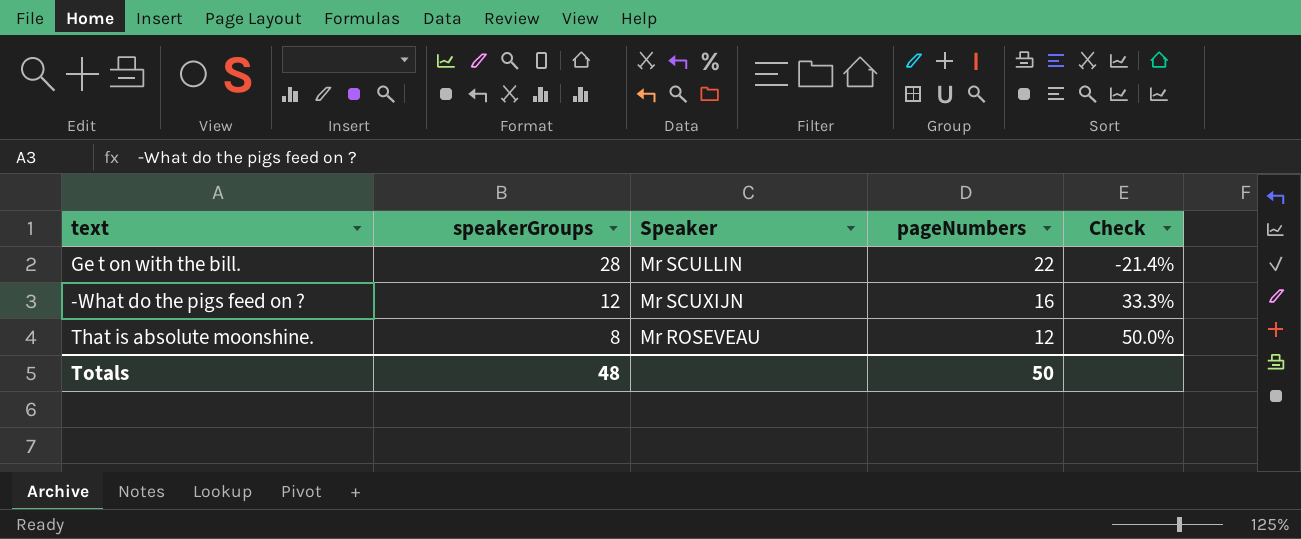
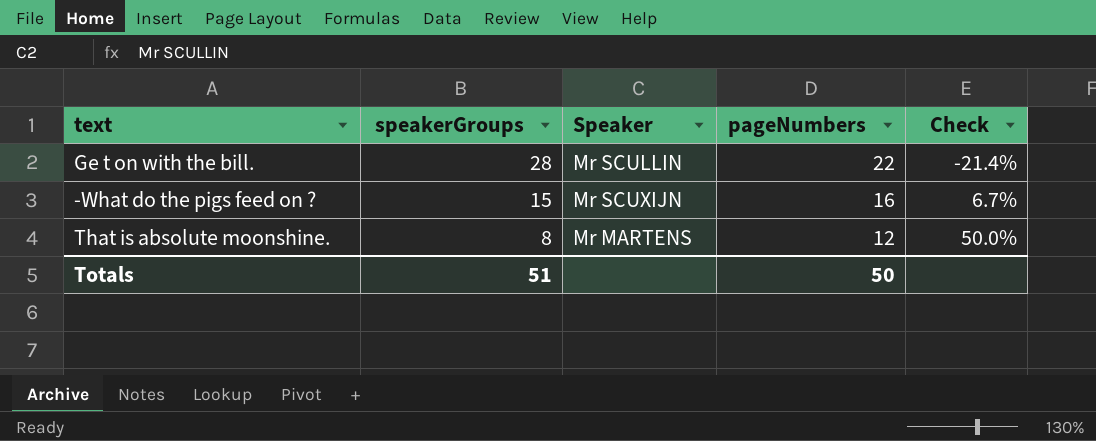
-What do the pigs feed on ? | speakerGroups: 12 -> 15
-What do the pigs feed on ? | Check: 33.3% -> 6.7%
That is absolute moonshine. | Speaker: Mr ROSEVEAU -> Mr MARTENS
Totals | speakerGroups: 48 -> 51

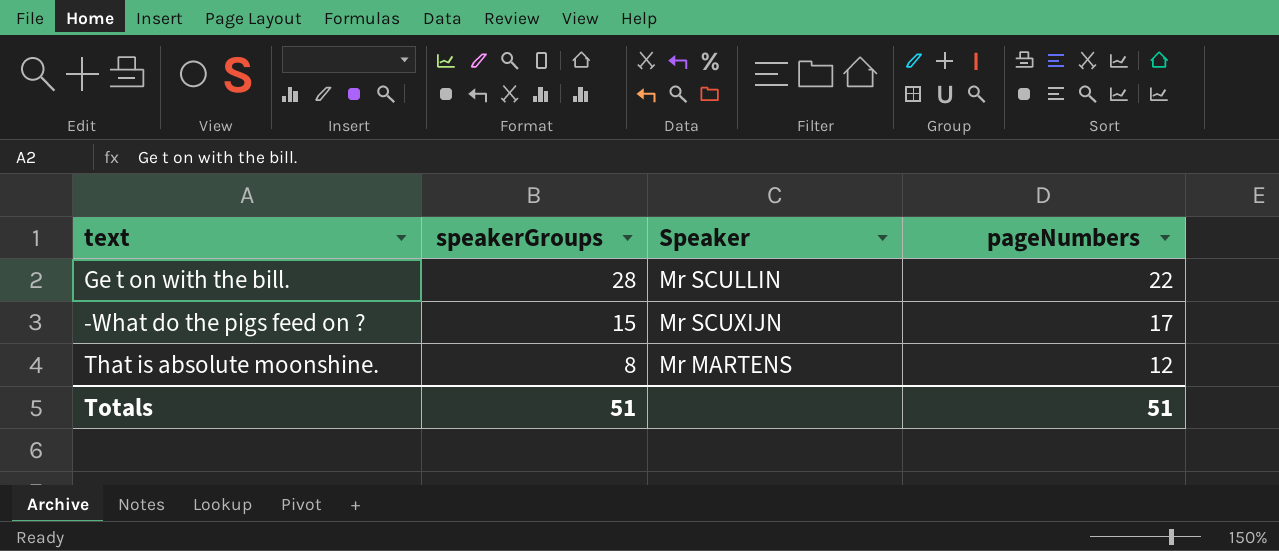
column Check | formula: ([pageNumbers] - [speakerGroups]) / [speakerGroups] -> none
-What do the pigs feed on ? | pageNumbers: 16 -> 17
Totals | pageNumbers: 50 -> 51

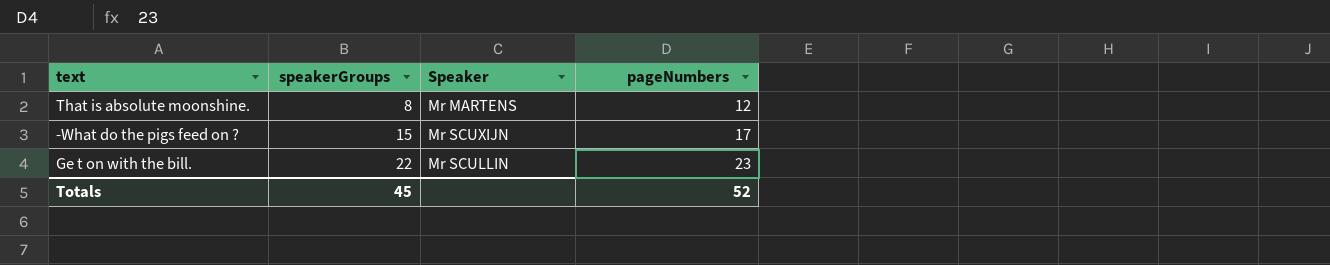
row order: speakerGroups descending -> speakerGroups ascending
Ge t on with the bill. | speakerGroups: 28 -> 22
Ge t on with the bill. | pageNumbers: 22 -> 23
Totals | speakerGroups: 51 -> 45
Totals | pageNumbers: 51 -> 52

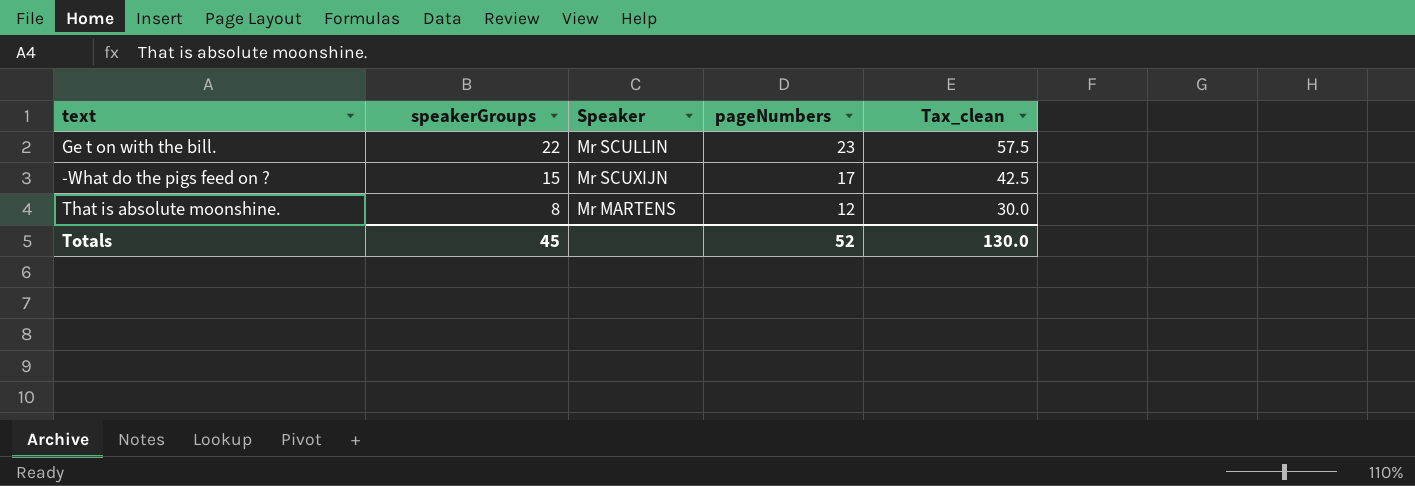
row order: speakerGroups ascending -> speakerGroups descending
column Tax_clean | formula: none -> [pageNumbers] * 2.5

